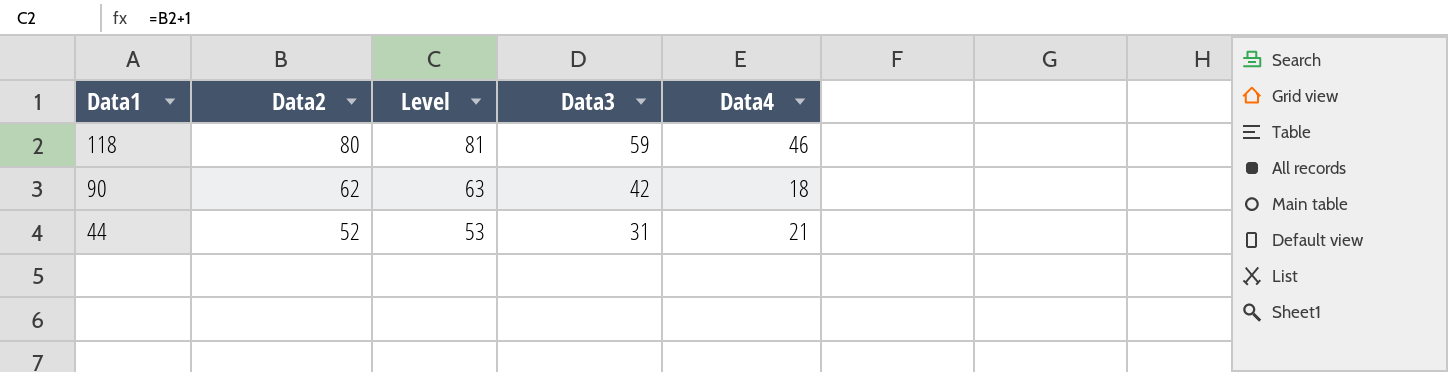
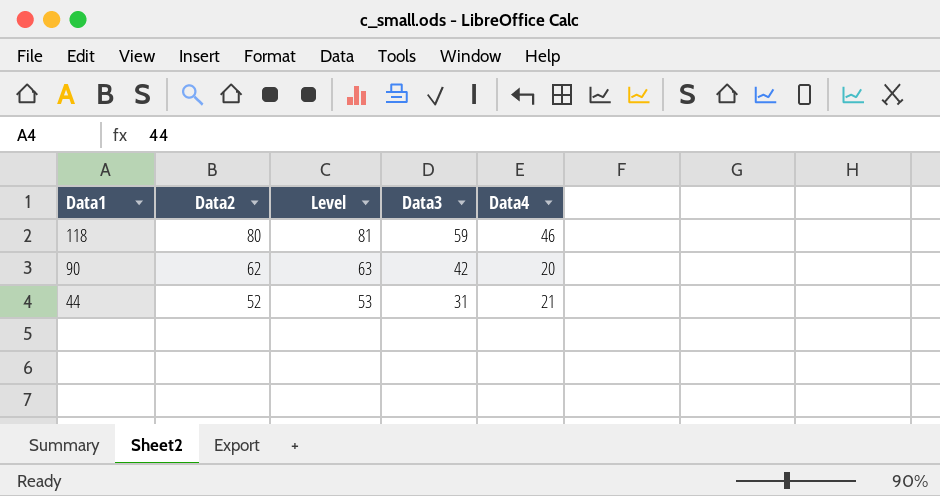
90 | Data4: 18 -> 20

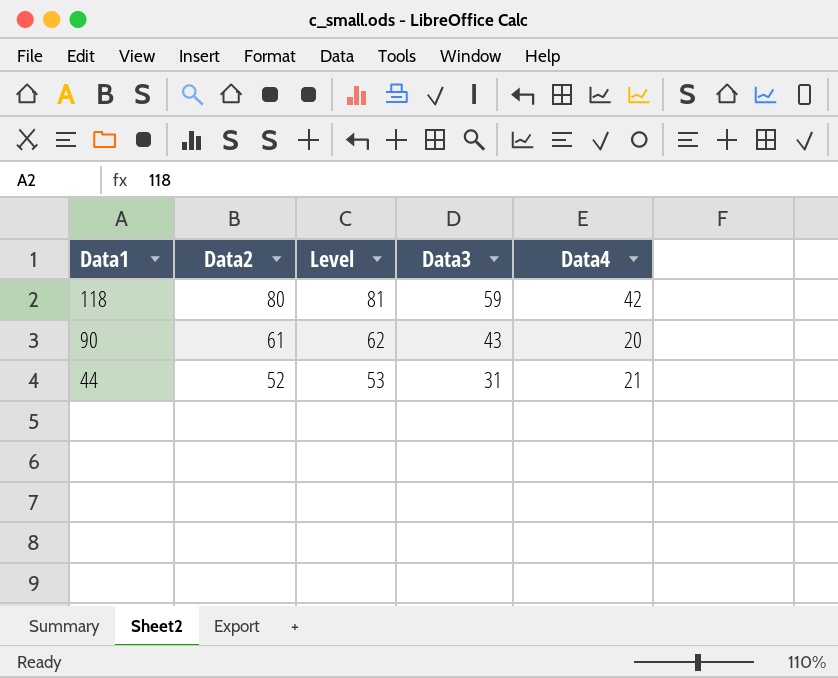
118 | Data4: 46 -> 42
90 | Data2: 62 -> 61
90 | Level: 63 -> 62
90 | Data3: 42 -> 43

